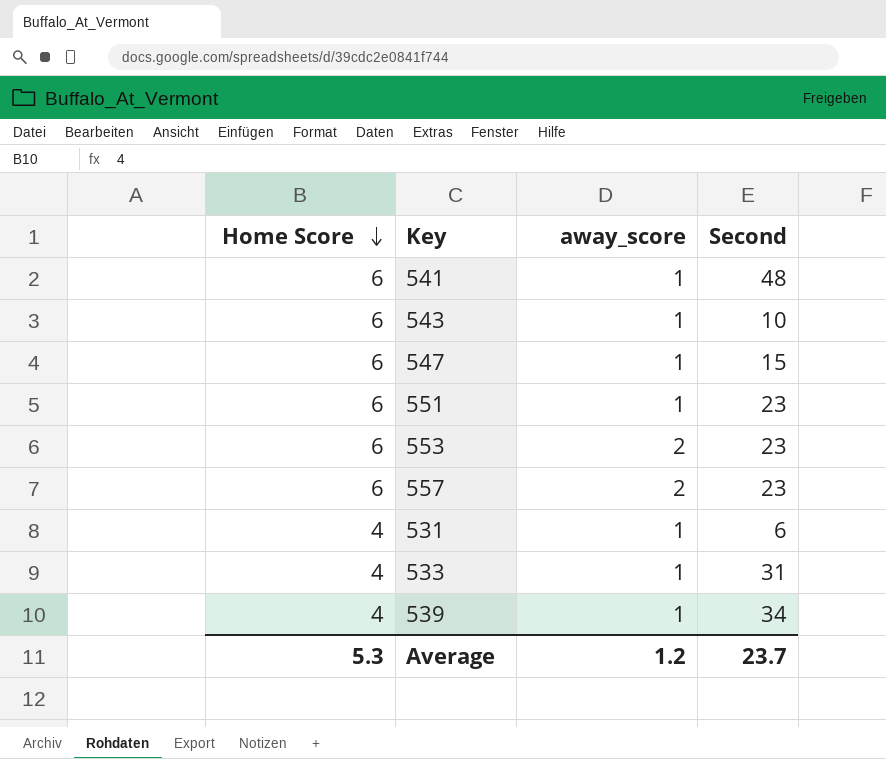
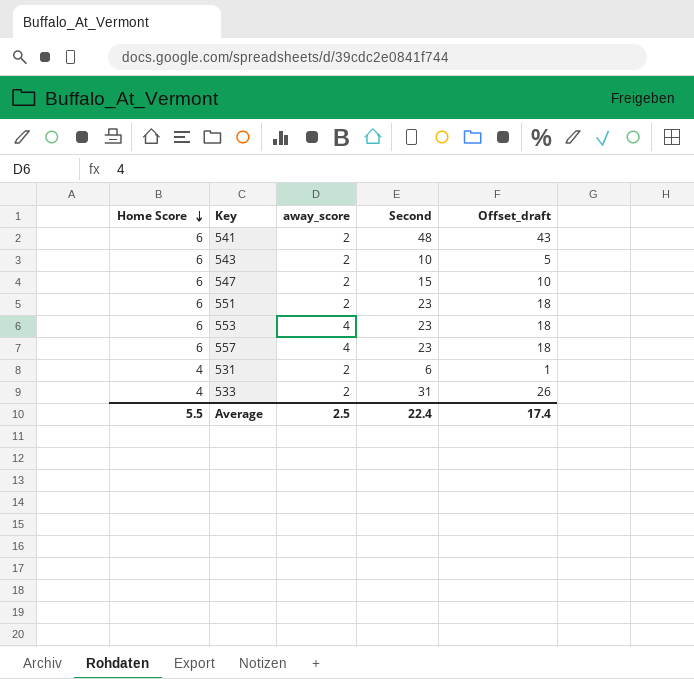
column Offset_draft | formula: none -> [Second] - 5
row 539: 4 | 1 | 34 -> none
541 | away_score: 1 -> 2
543 | away_score: 1 -> 2
547 | away_score: 1 -> 2
551 | away_score: 1 -> 2
553 | away_score: 2 -> 4
557 | away_score: 2 -> 4
531 | away_score: 1 -> 2
533 | away_score: 1 -> 2
Average | Home Score: 5.3 -> 5.5
Average | away_score: 1.2 -> 2.5
Average | Second: 23.7 -> 22.4

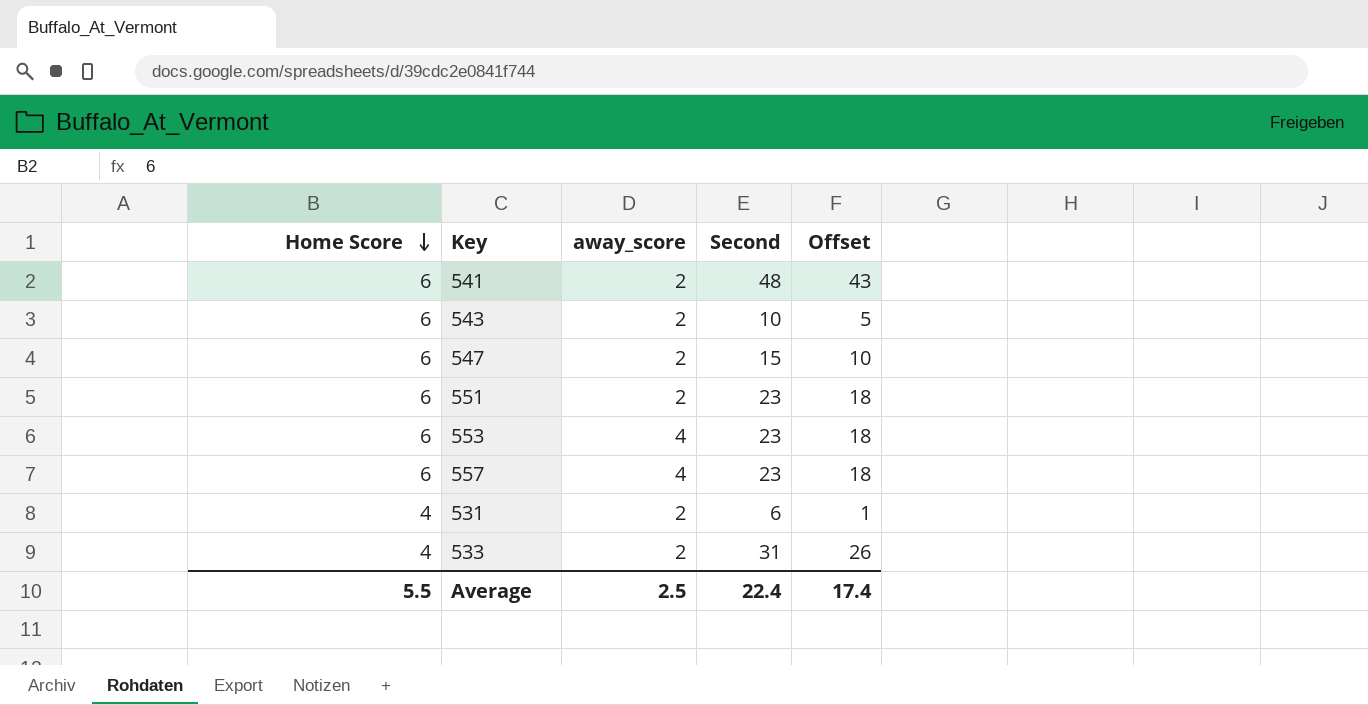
column name: Offset_draft -> Offset

